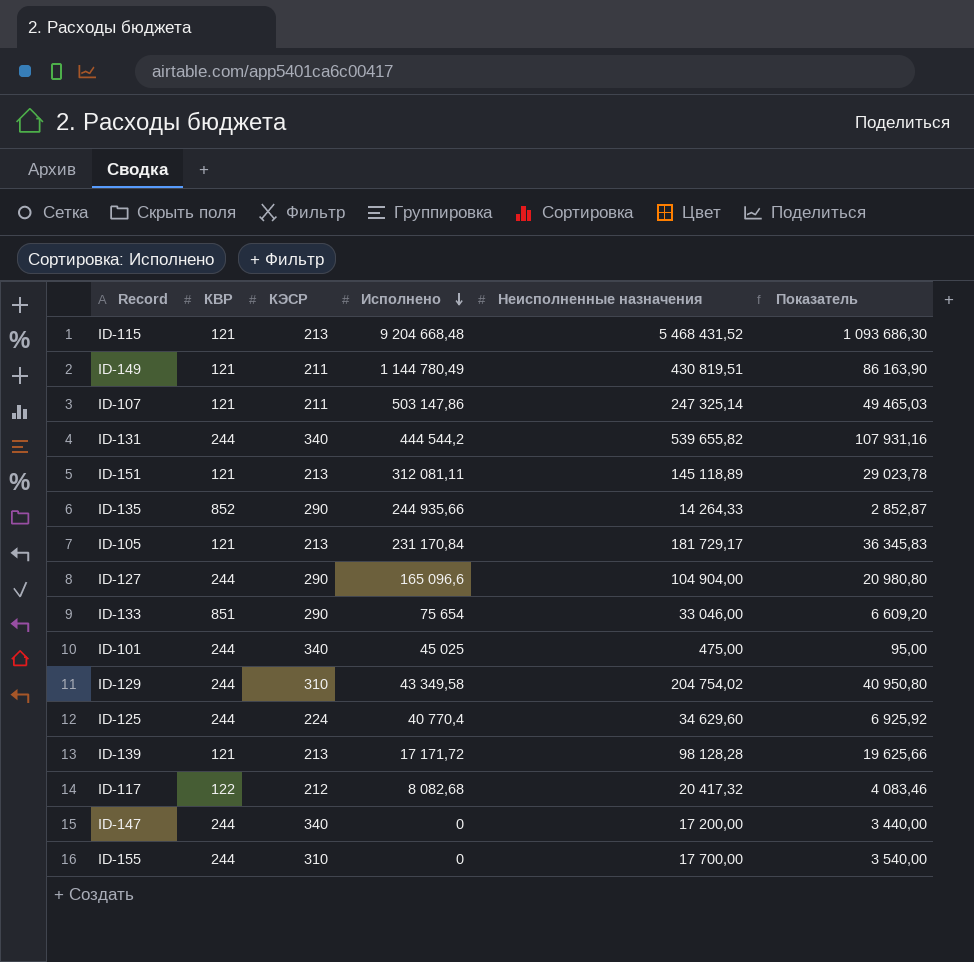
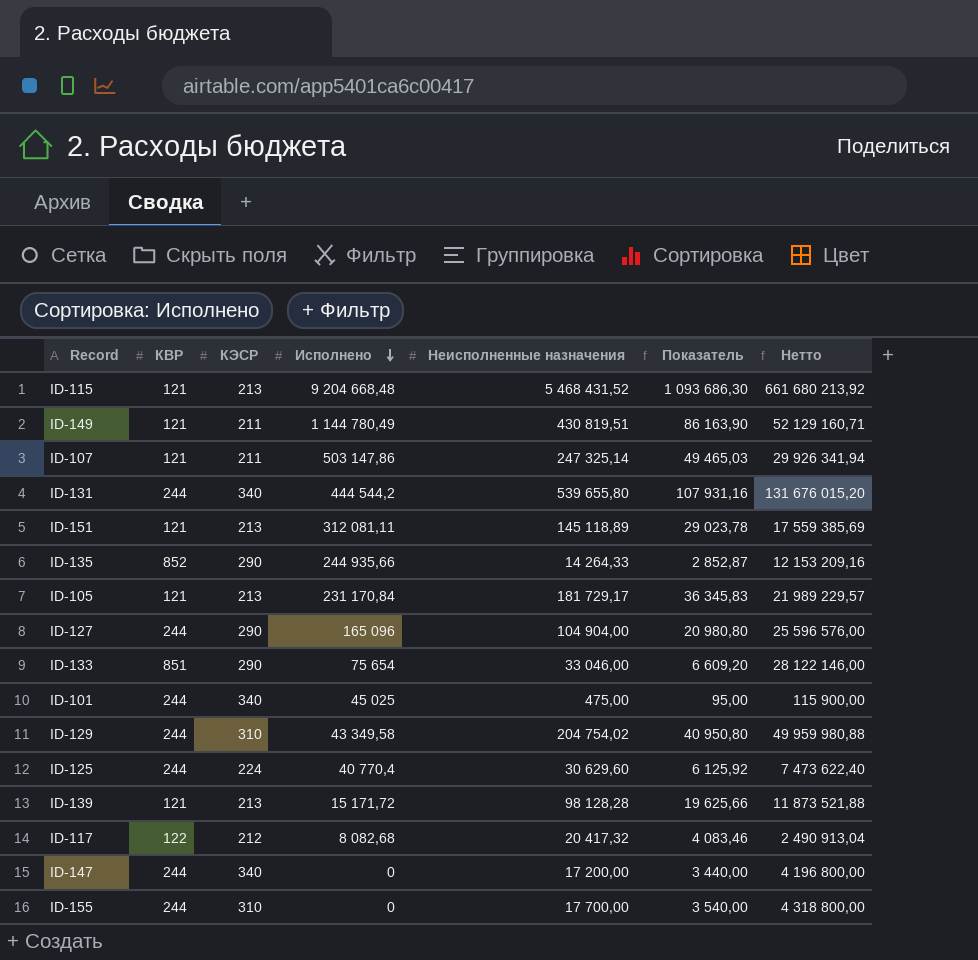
column Нетто | formula: none -> [КВР] * [Неисполненные назначения]
ID-131 | Неисполненные назначения: 539 655,82 -> 539 655,80
ID-127 | Исполнено: 165 096,6 -> 165 096
ID-125 | Неисполненные назначения: 34 629,60 -> 30 629,60
ID-125 | Показатель: 6 925,92 -> 6 125,92
ID-139 | Исполнено: 17 171,72 -> 15 171,72

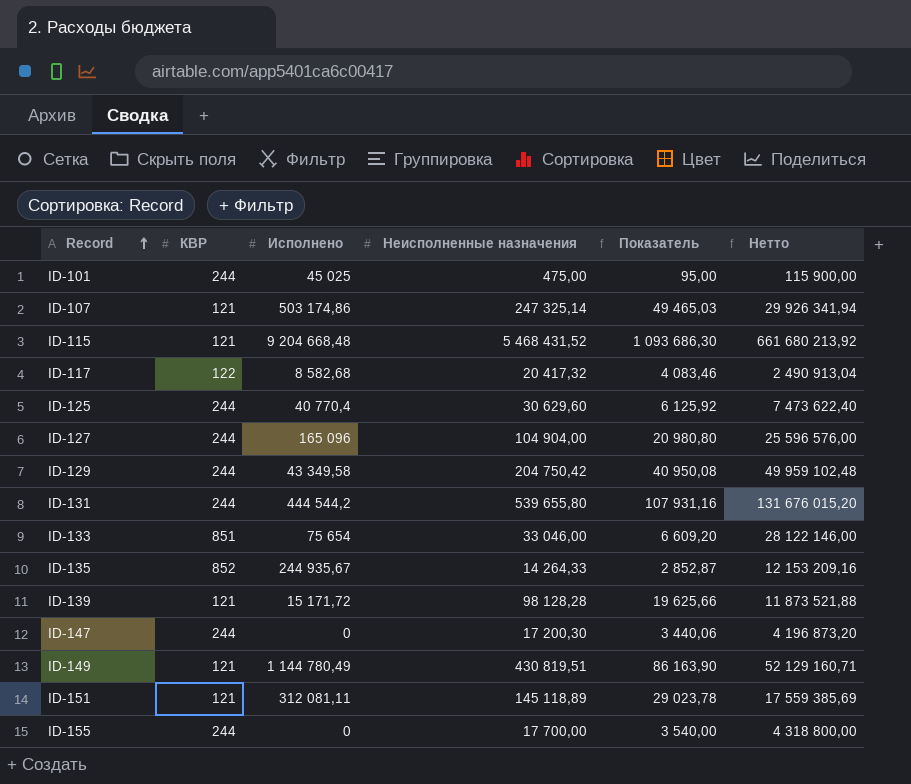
row order: Исполнено descending -> Record ascending
column КЭСР | position: 3 -> none
row ID-105: 121 | 213 | 231 170,84 | 181 729,17 | 36 345,83 | 21 989 229,57 -> none
ID-107 | Исполнено: 503 147,86 -> 503 174,86
ID-117 | Исполнено: 8 082,68 -> 8 582,68
ID-129 | Неисполненные назначения: 204 754,02 -> 204 750,42
ID-129 | Показатель: 40 950,80 -> 40 950,08
ID-129 | Нетто: 49 959 980,88 -> 49 959 102,48
ID-135 | Исполнено: 244 935,66 -> 244 935,67
ID-147 | Неисполненные назначения: 17 200,00 -> 17 200,30
ID-147 | Показатель: 3 440,00 -> 3 440,06
ID-147 | Нетто: 4 196 800,00 -> 4 196 873,20

